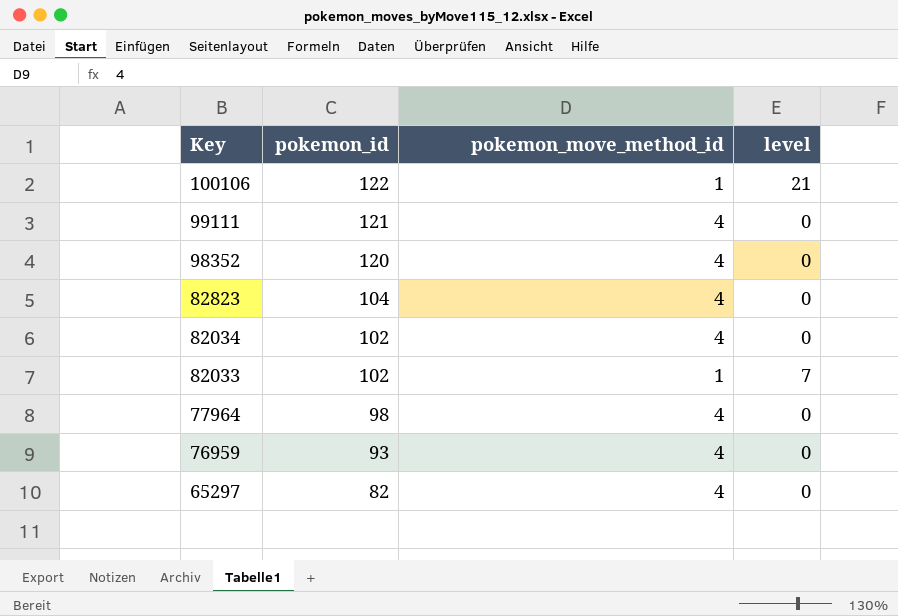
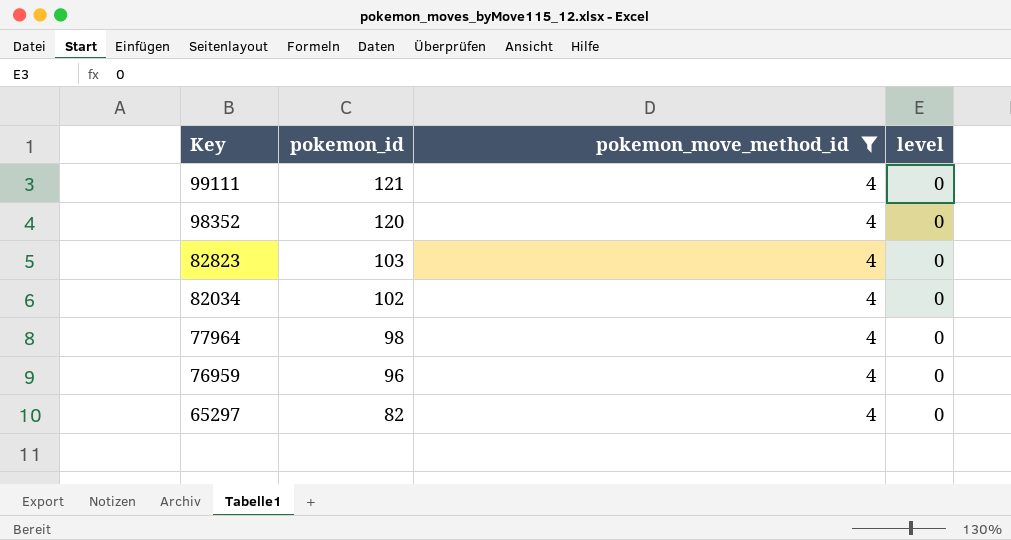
filter: none -> pokemon_move_method_id = 4
82823 | pokemon_id: 104 -> 103
76959 | pokemon_id: 93 -> 96

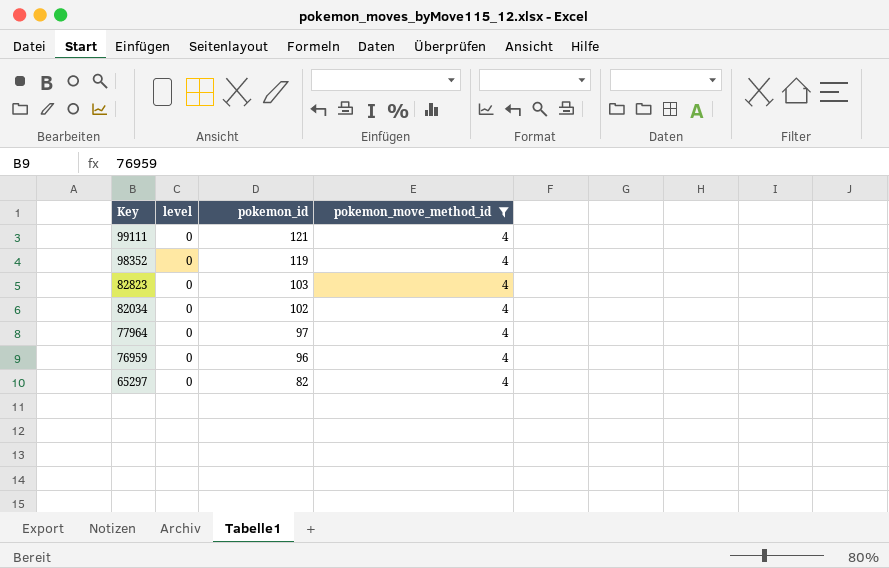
column level | position: 4 -> 2
98352 | pokemon_id: 120 -> 119
77964 | pokemon_id: 98 -> 97

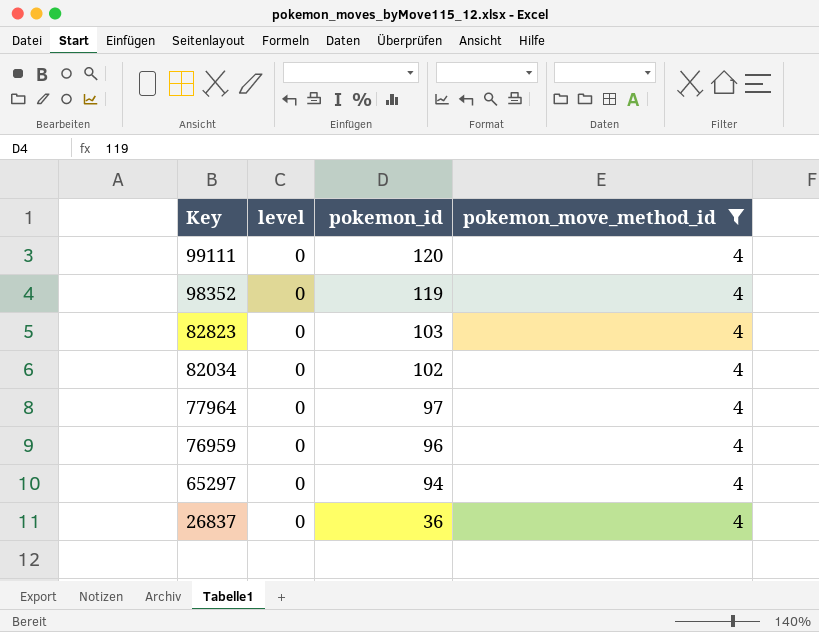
99111 | pokemon_id: 121 -> 120
65297 | pokemon_id: 82 -> 94
row 26837: none -> 0 | 36 | 4

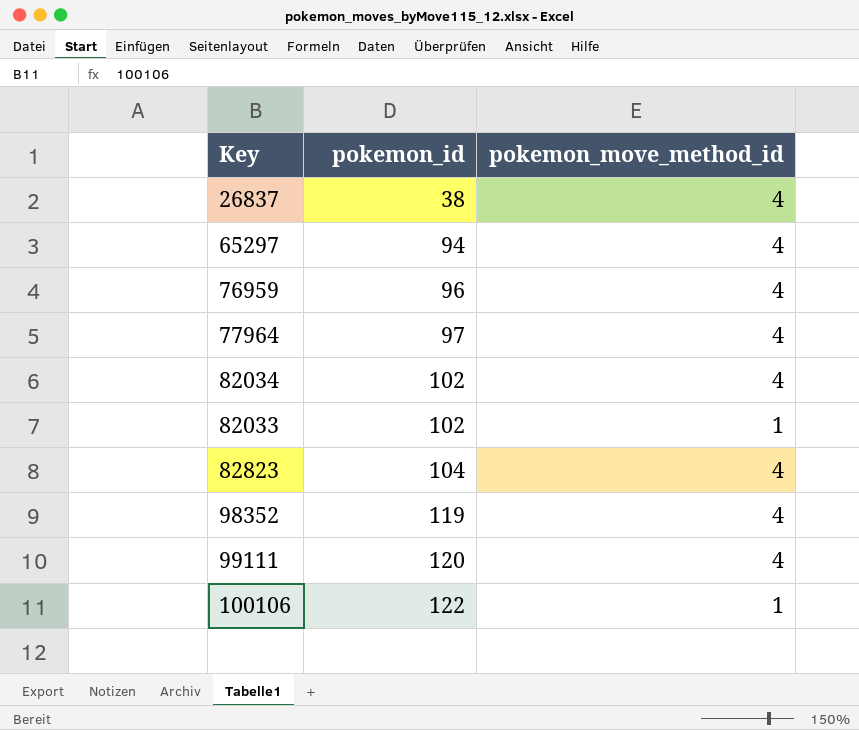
filter: pokemon_move_method_id = 4 -> none
row order: Key descending -> pokemon_id ascending
column level | position: 2 -> none
26837 | pokemon_id: 36 -> 38
82823 | pokemon_id: 103 -> 104

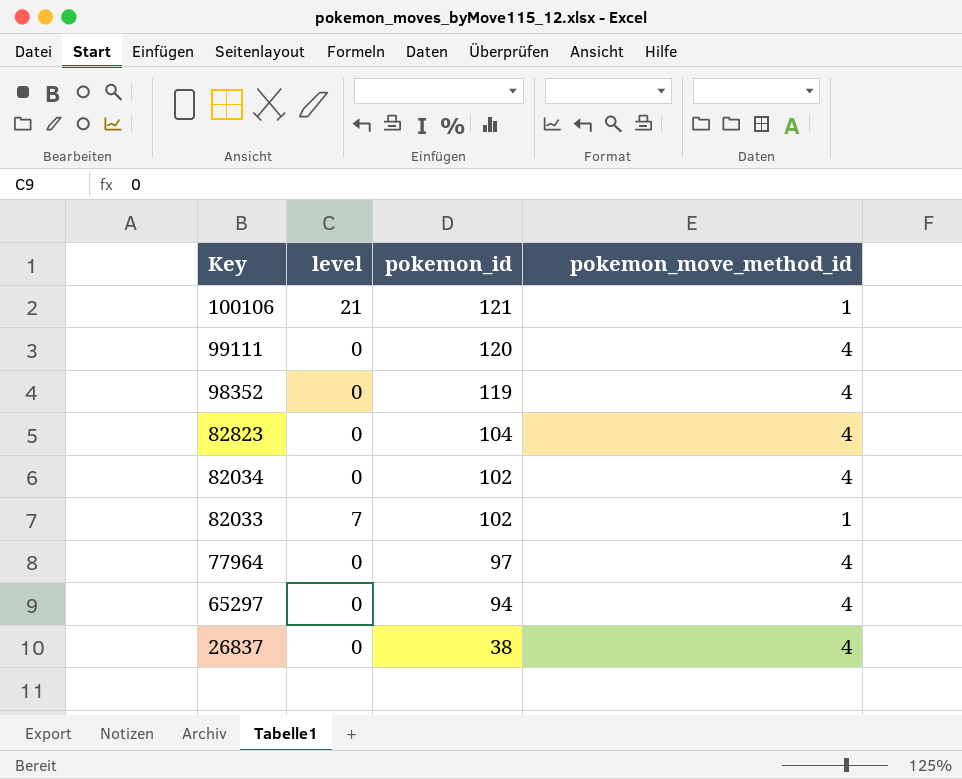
row order: pokemon_id ascending -> Key descending
column level | position: none -> 2
row 76959: 96 | 4 -> none
100106 | pokemon_id: 122 -> 121

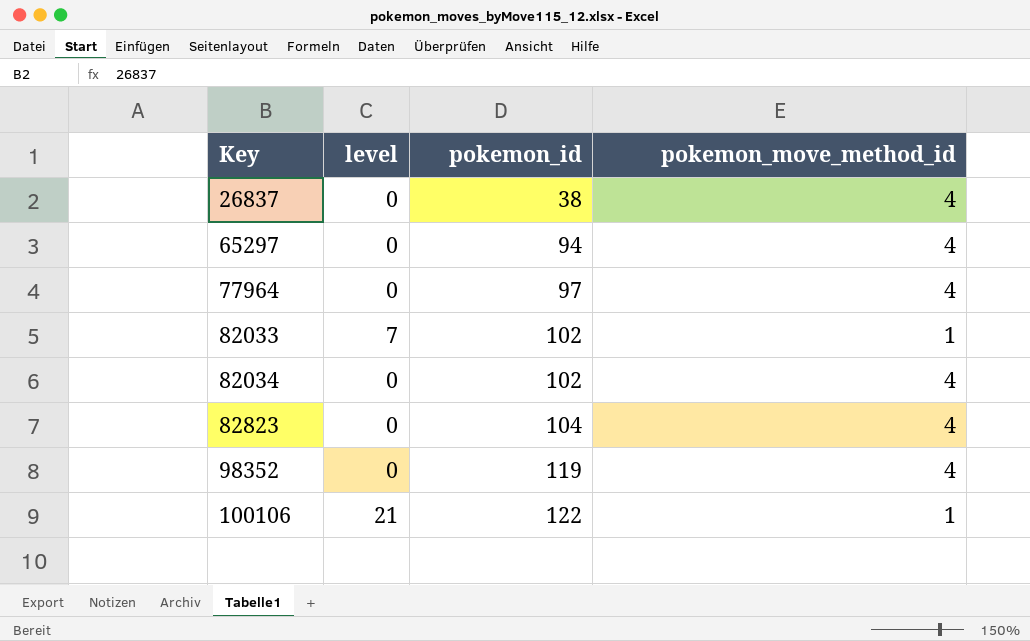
row order: Key descending -> Key ascending
row 99111: 0 | 120 | 4 -> none
100106 | pokemon_id: 121 -> 122

